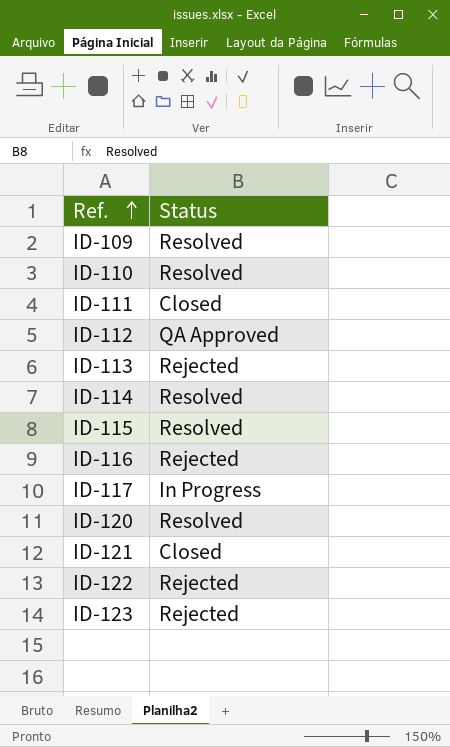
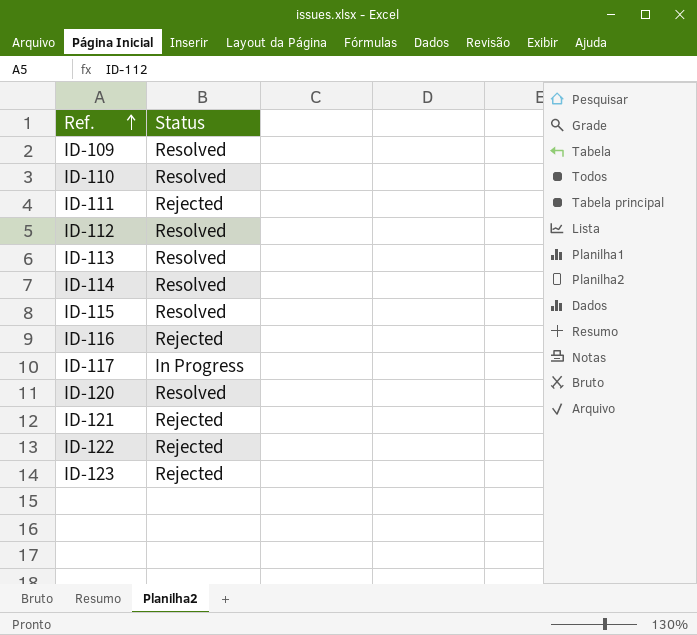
ID-111 | Status: Closed -> Rejected
ID-112 | Status: QA Approved -> Resolved
ID-113 | Status: Rejected -> Resolved
ID-121 | Status: Closed -> Rejected

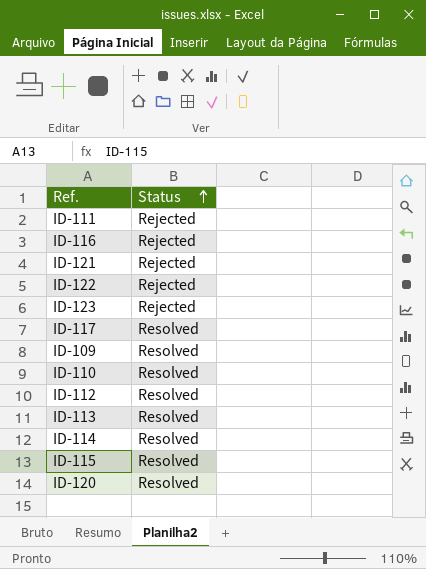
row order: Ref. ascending -> Status ascending
ID-117 | Status: In Progress -> Resolved

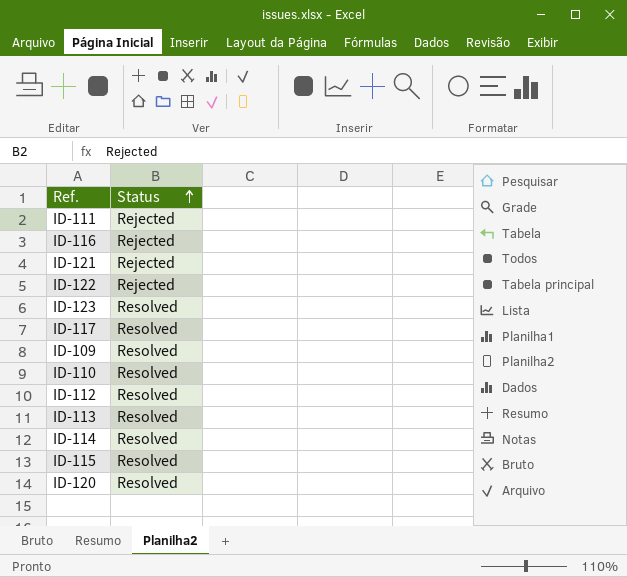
ID-123 | Status: Rejected -> Resolved

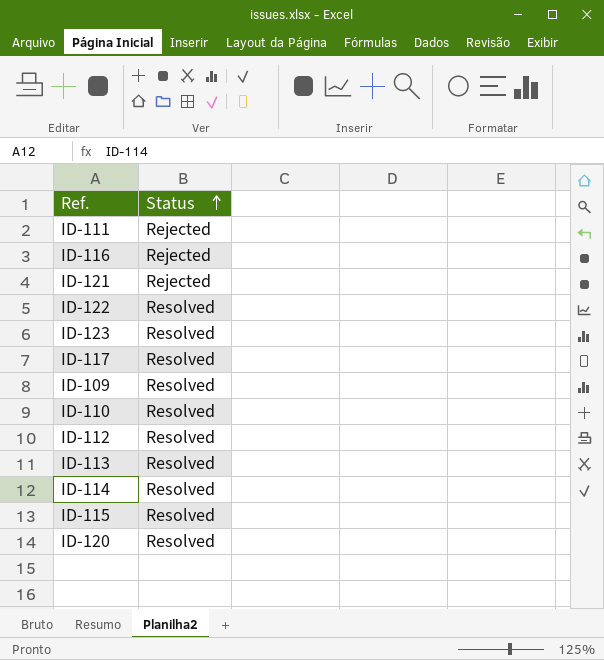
ID-122 | Status: Rejected -> Resolved

